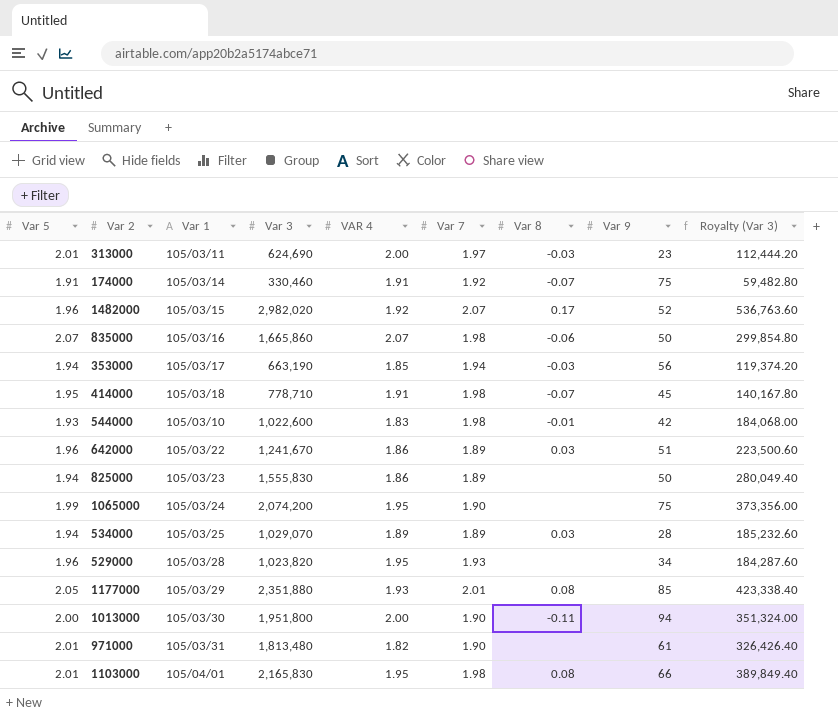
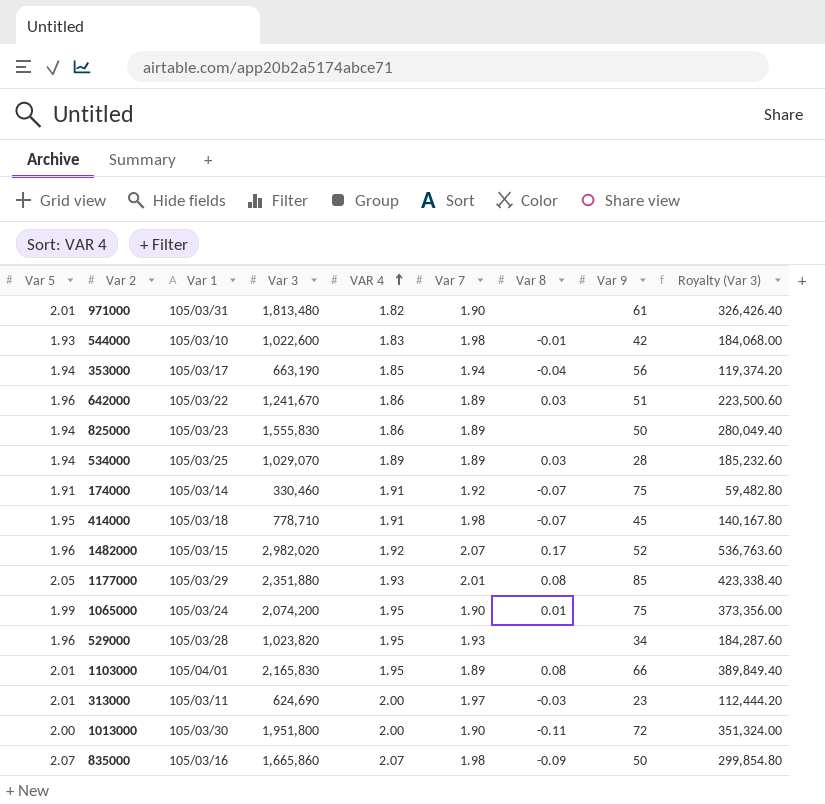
row order: none -> VAR 4 ascending
353000 | Var 8: -0.03 -> -0.04
1065000 | Var 8: none -> 0.01
1103000 | Var 7: 1.98 -> 1.89
1013000 | Var 9: 94 -> 72
835000 | Var 8: -0.06 -> -0.09

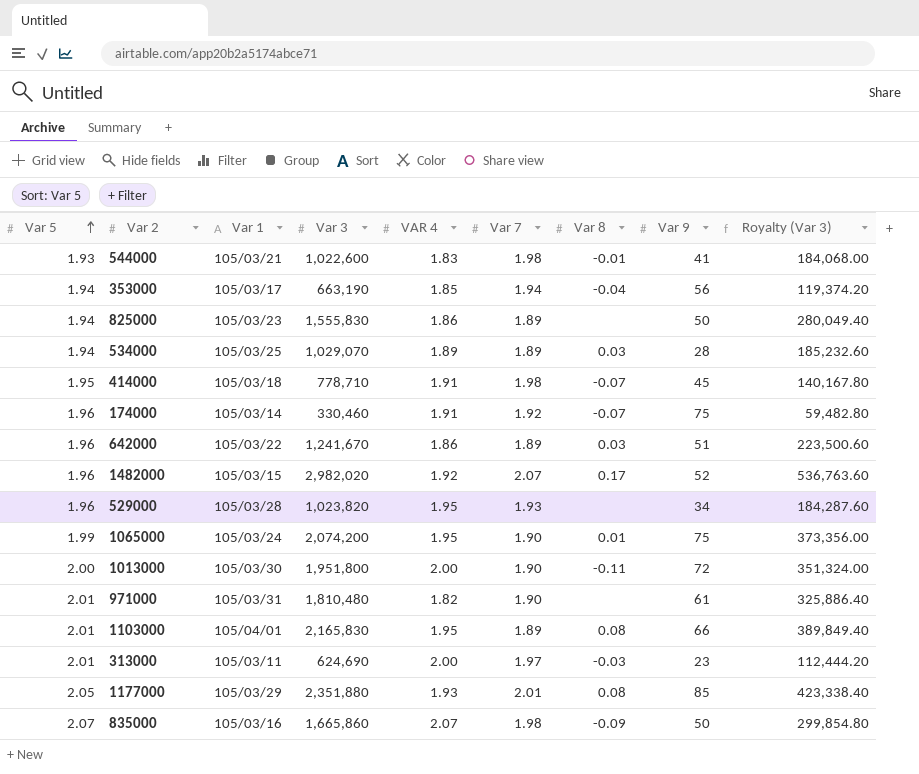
row order: VAR 4 ascending -> Var 5 ascending
544000 | Var 1: 105/03/10 -> 105/03/21
544000 | Var 9: 42 -> 41
174000 | Var 5: 1.91 -> 1.96
971000 | Var 3: 1,813,480 -> 1,810,480
971000 | Royalty (Var 3): 326,426.40 -> 325,886.40

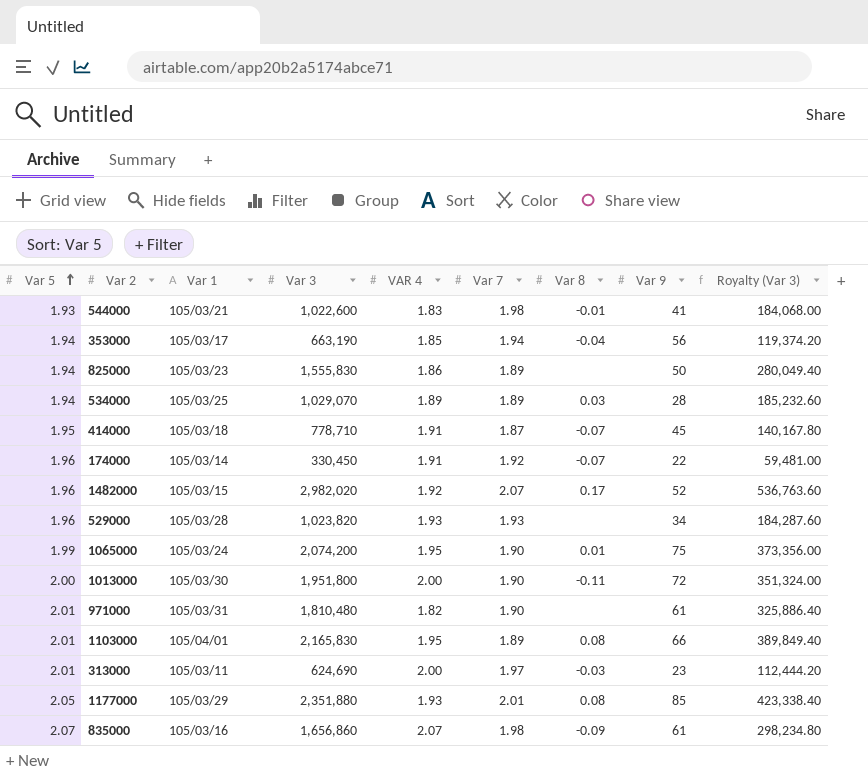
row 642000: 1.96 | 105/03/22 | 1,241,670 | 1.86 | 1.89 | 0.03 | 51 | 223,500.60 -> none
414000 | Var 7: 1.98 -> 1.87
174000 | Var 3: 330,460 -> 330,450
174000 | Var 9: 75 -> 22
174000 | Royalty (Var 3): 59,482.80 -> 59,481.00
529000 | VAR 4: 1.95 -> 1.93
835000 | Var 3: 1,665,860 -> 1,656,860
835000 | Var 9: 50 -> 61
835000 | Royalty (Var 3): 299,854.80 -> 298,234.80

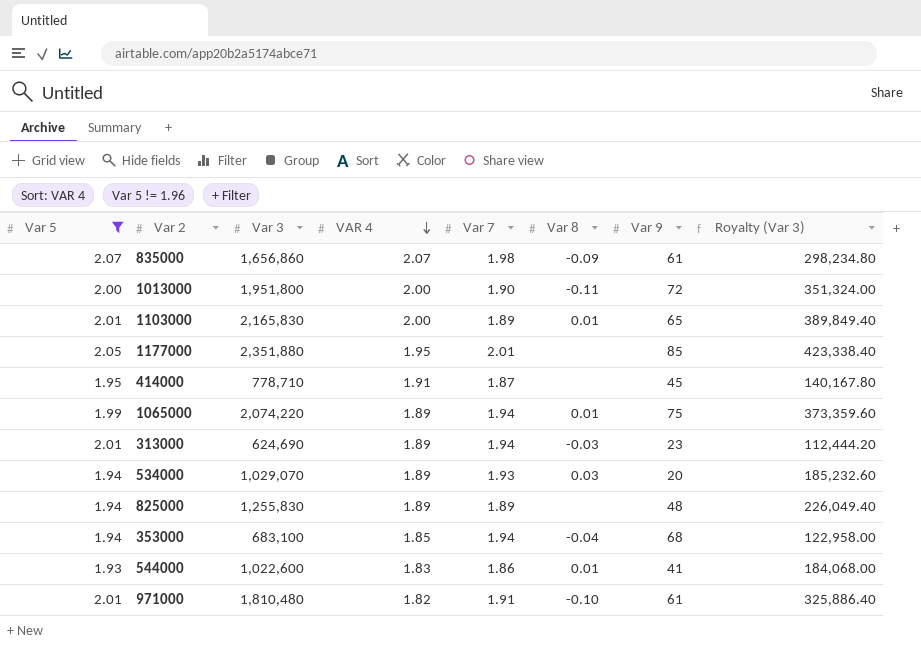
filter: none -> Var 5 != 1.96
row order: Var 5 ascending -> VAR 4 descending
column Var 1 | position: 3 -> none
1103000 | VAR 4: 1.95 -> 2.00
1103000 | Var 8: 0.08 -> 0.01
1103000 | Var 9: 66 -> 65
1177000 | VAR 4: 1.93 -> 1.95
1177000 | Var 8: 0.08 -> none
414000 | Var 8: -0.07 -> none
1065000 | Var 3: 2,074,200 -> 2,074,220
1065000 | VAR 4: 1.95 -> 1.89
1065000 | Var 7: 1.90 -> 1.94
1065000 | Royalty (Var 3): 373,356.00 -> 373,359.60
313000 | VAR 4: 2.00 -> 1.89
313000 | Var 7: 1.97 -> 1.94
534000 | Var 7: 1.89 -> 1.93
534000 | Var 9: 28 -> 20
825000 | Var 3: 1,555,830 -> 1,255,830
825000 | VAR 4: 1.86 -> 1.89
825000 | Var 9: 50 -> 48
825000 | Royalty (Var 3): 280,049.40 -> 226,049.40
353000 | Var 3: 663,190 -> 683,100
353000 | Var 9: 56 -> 68
353000 | Royalty (Var 3): 119,374.20 -> 122,958.00
544000 | Var 7: 1.98 -> 1.86
544000 | Var 8: -0.01 -> 0.01
971000 | Var 7: 1.90 -> 1.91
971000 | Var 8: none -> -0.10

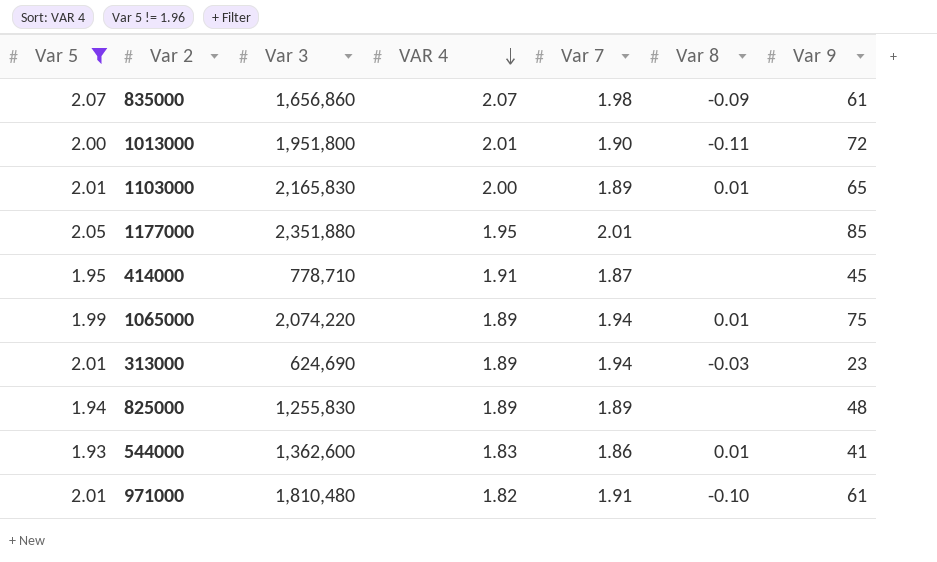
column Royalty (Var 3) | formula: [Var 3] * 0.18 -> none
row 534000: 1.94 | 1,029,070 | 1.89 | 1.93 | 0.03 | 20 | 185,232.60 -> none
row 353000: 1.94 | 683,100 | 1.85 | 1.94 | -0.04 | 68 | 122,958.00 -> none
1013000 | VAR 4: 2.00 -> 2.01
544000 | Var 3: 1,022,600 -> 1,362,600

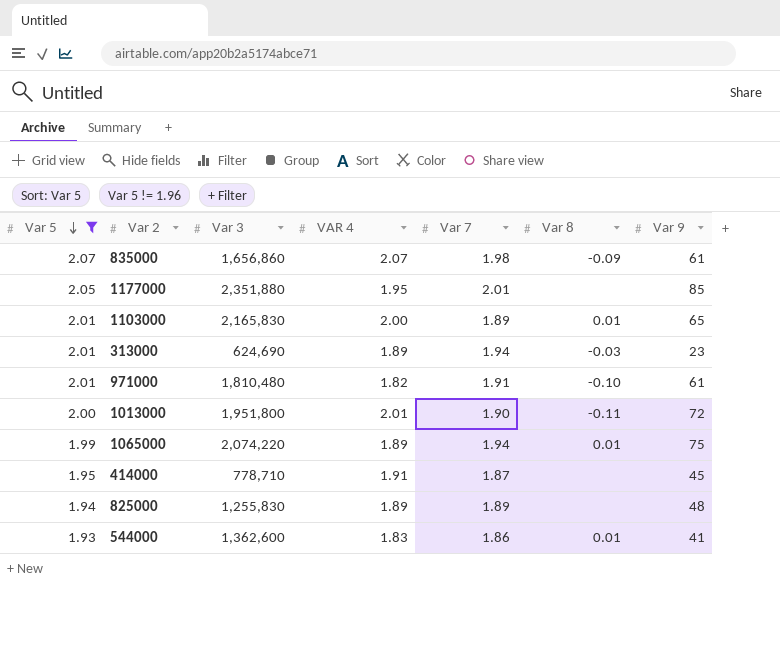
row order: VAR 4 descending -> Var 5 descending

